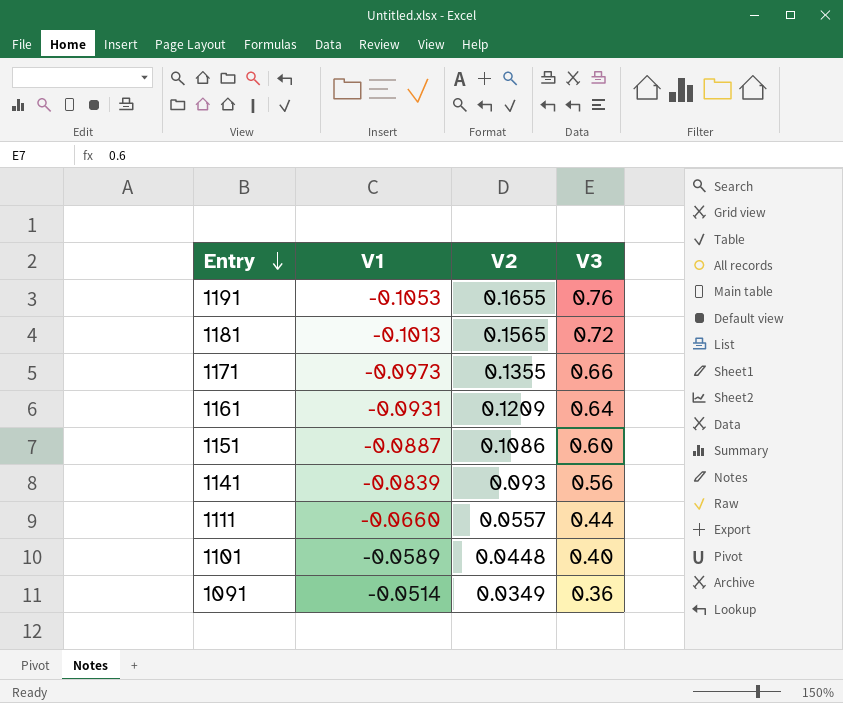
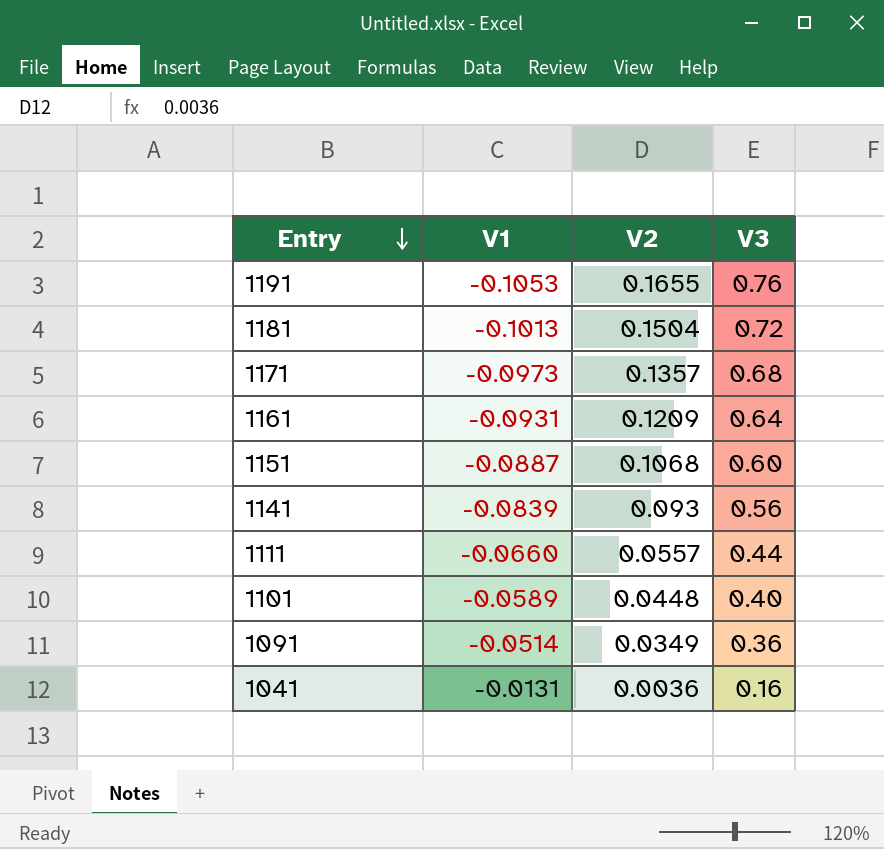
1181 | V2: 0.1565 -> 0.1504
1171 | V2: 0.1355 -> 0.1357
1171 | V3: 0.66 -> 0.68
1151 | V2: 0.1086 -> 0.1068
row 1041: none -> -0.0131 | 0.0036 | 0.16

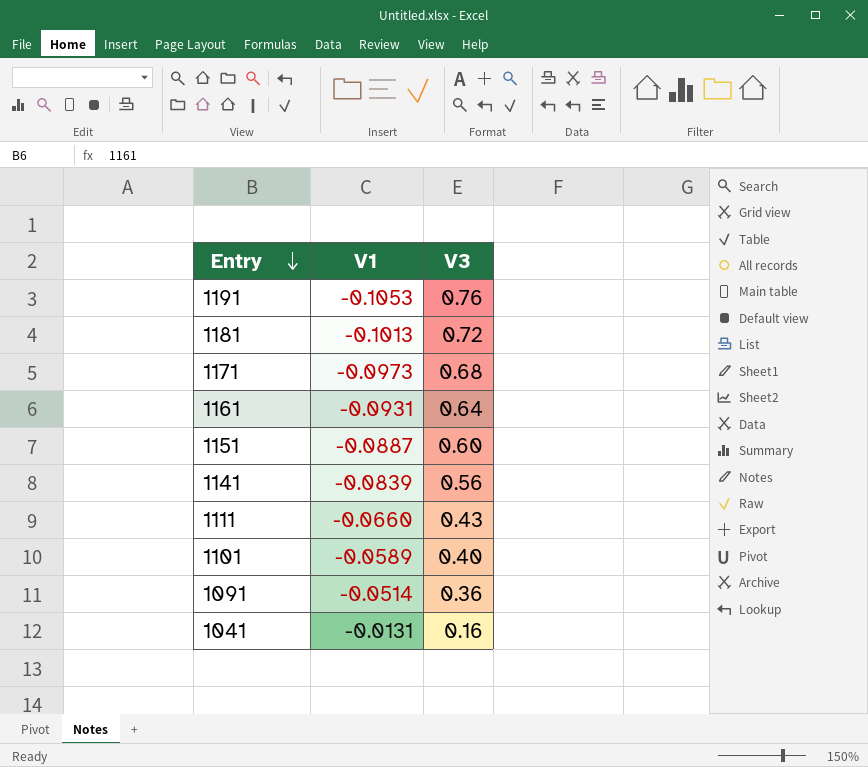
column V2 | position: 3 -> none
1111 | V3: 0.44 -> 0.43

